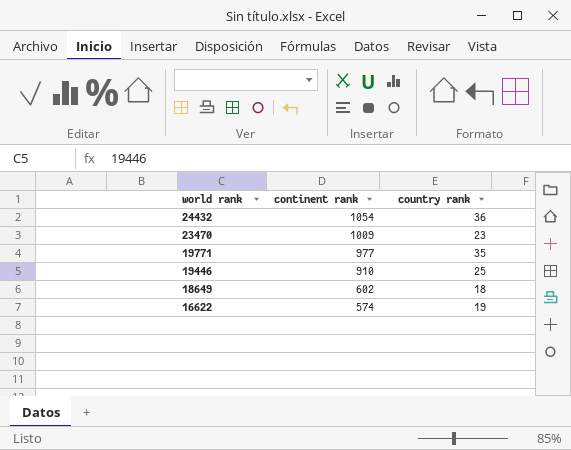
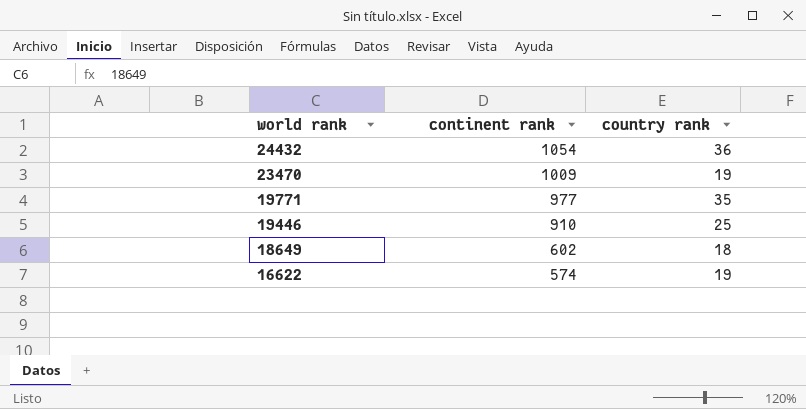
23470 | country rank: 23 -> 19

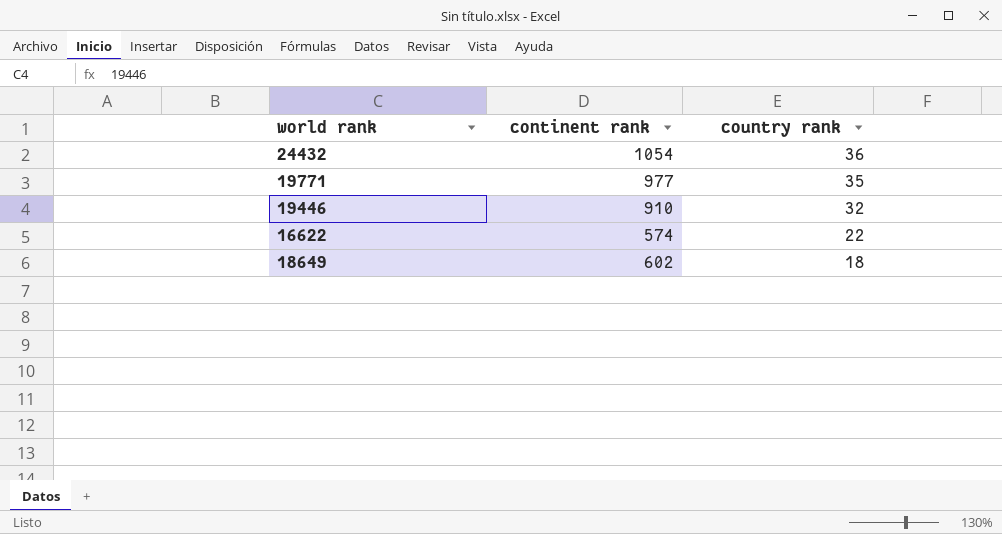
row order: world rank descending -> country rank descending
row 23470: 1009 | 19 -> none
19446 | country rank: 25 -> 32
16622 | country rank: 19 -> 22

